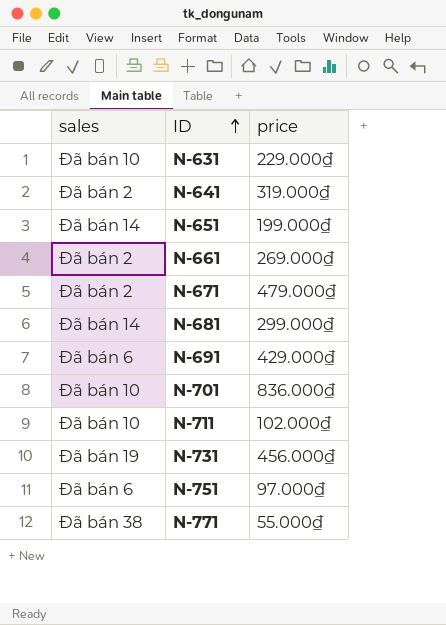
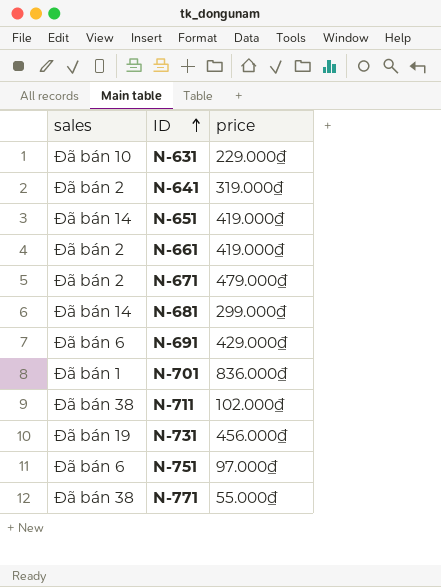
N-651 | price: 199.000₫ -> 419.000₫
N-661 | price: 269.000₫ -> 419.000₫
N-701 | sales: Đã bán 10 -> Đã bán 1
N-711 | sales: Đã bán 10 -> Đã bán 38

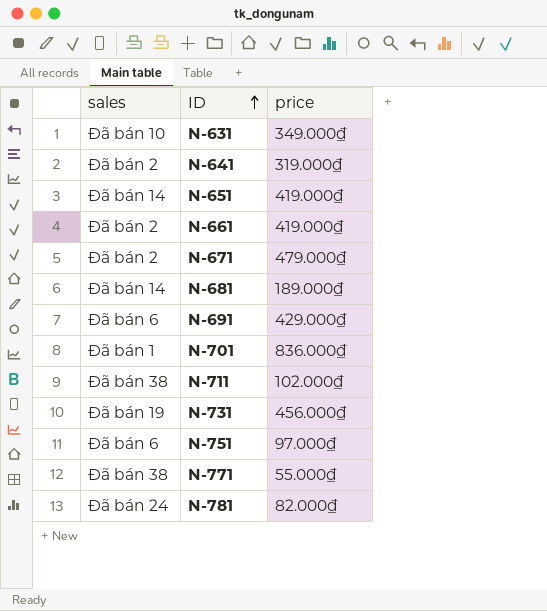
N-631 | price: 229.000₫ -> 349.000₫
N-681 | price: 299.000₫ -> 189.000₫
row N-781: none -> Đã bán 24 | 82.000₫

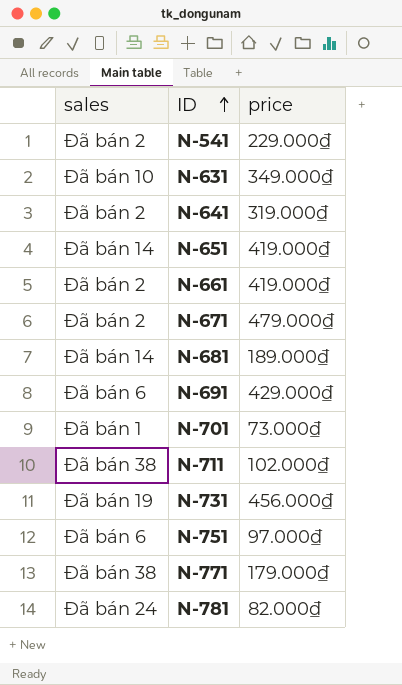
row N-541: none -> Đã bán 2 | 229.000₫
N-701 | price: 836.000₫ -> 73.000₫
N-771 | price: 55.000₫ -> 179.000₫

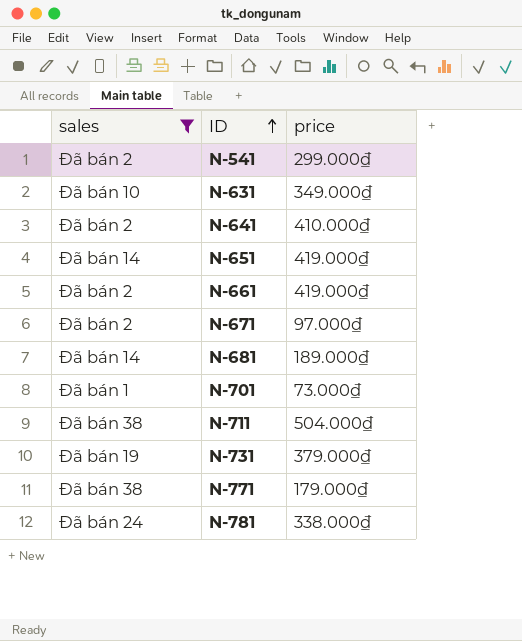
filter: none -> sales != Đã bán 6
N-541 | price: 229.000₫ -> 299.000₫
N-641 | price: 319.000₫ -> 410.000₫
N-671 | price: 479.000₫ -> 97.000₫
N-711 | price: 102.000₫ -> 504.000₫
N-731 | price: 456.000₫ -> 379.000₫
N-781 | price: 82.000₫ -> 338.000₫

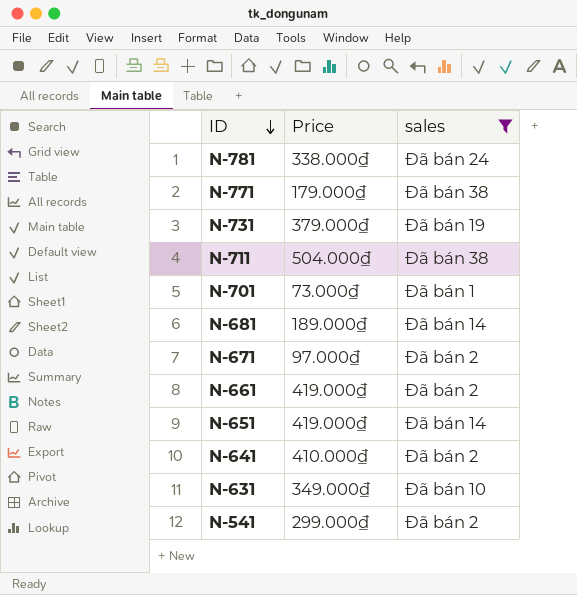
row order: ID ascending -> ID descending
column name: price -> Price
column sales | position: 1 -> 3

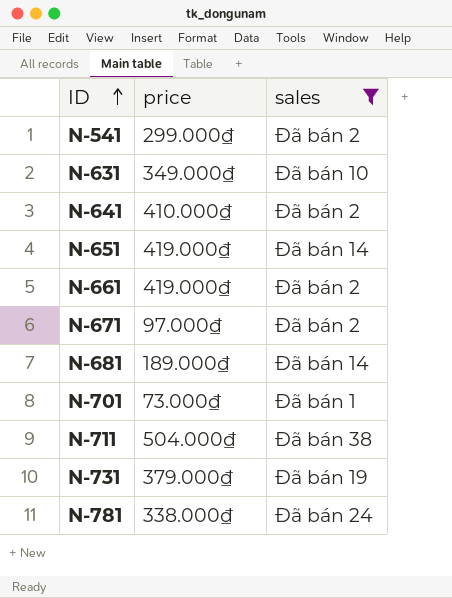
row order: ID descending -> ID ascending
column name: Price -> price
row N-771: 179.000₫ | Đã bán 38 -> none

